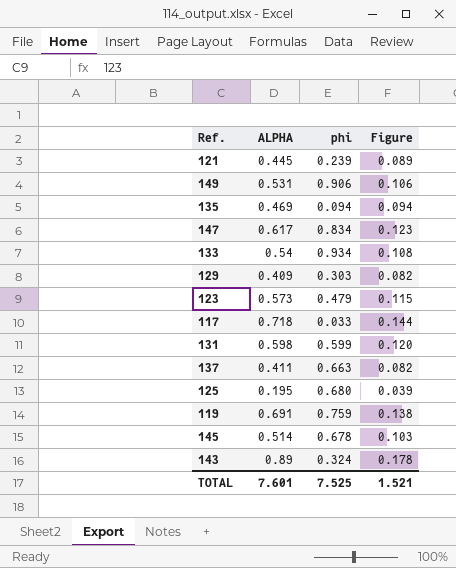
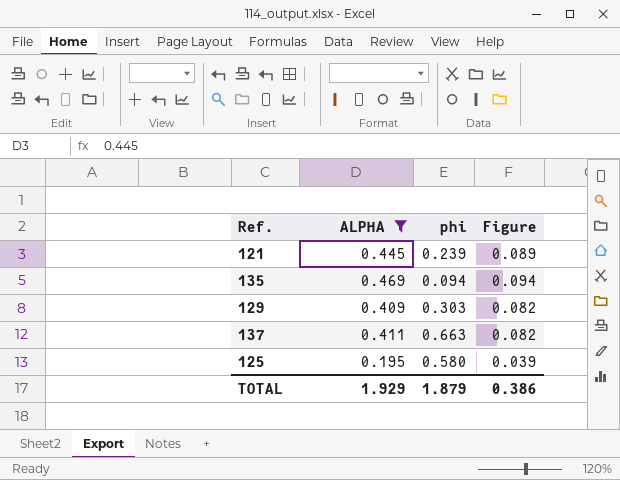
filter: none -> ALPHA <= 0.469
125 | phi: 0.680 -> 0.580
TOTAL | ALPHA: 7.601 -> 1.929
TOTAL | phi: 7.525 -> 1.879
TOTAL | Figure: 1.521 -> 0.386

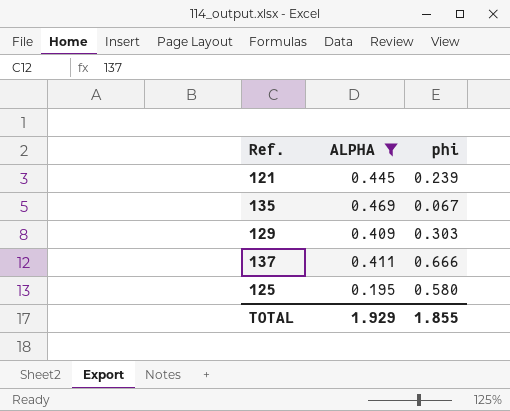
column Figure | formula: [ALPHA] * 0.2 -> none
135 | phi: 0.094 -> 0.067
137 | phi: 0.663 -> 0.666
TOTAL | phi: 1.879 -> 1.855

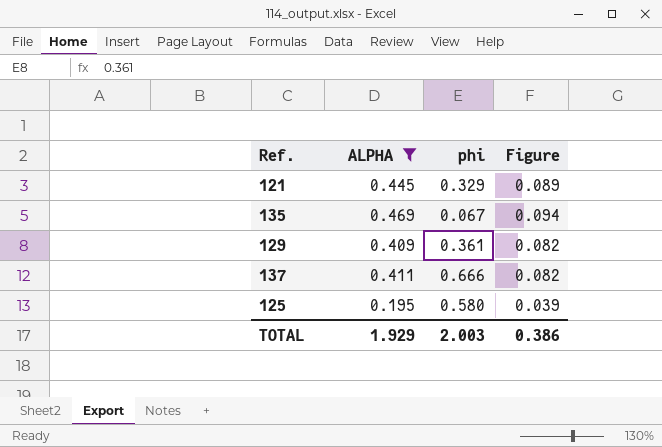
column Figure | formula: none -> [ALPHA] * 0.2
121 | phi: 0.239 -> 0.329
129 | phi: 0.303 -> 0.361
TOTAL | phi: 1.855 -> 2.003

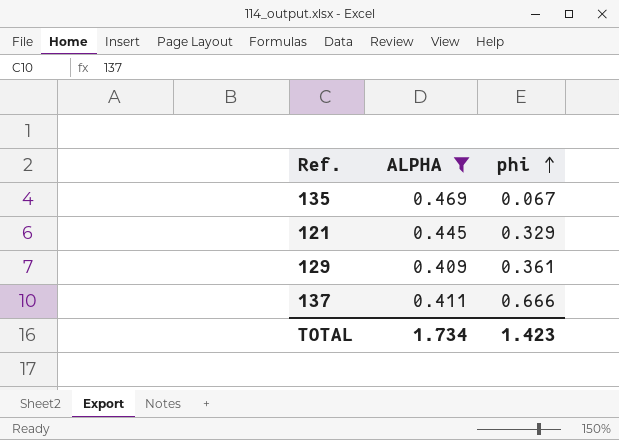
row order: none -> phi ascending
column Figure | formula: [ALPHA] * 0.2 -> none
row 125: 0.195 | 0.580 | 0.039 -> none
TOTAL | ALPHA: 1.929 -> 1.734
TOTAL | phi: 2.003 -> 1.423

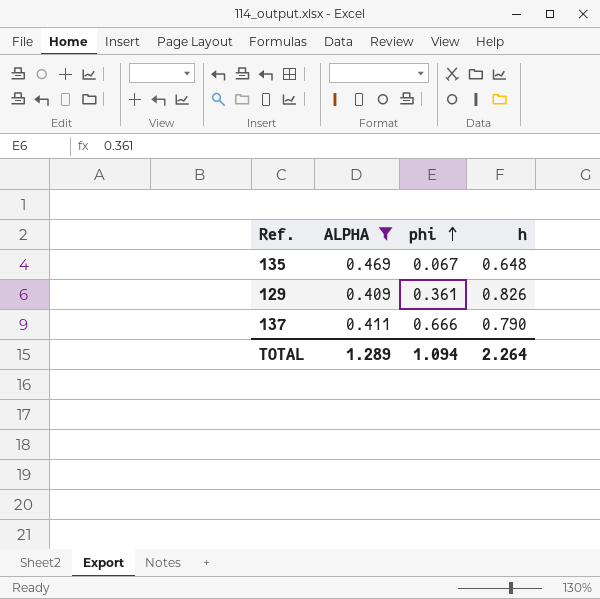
column h | position: none -> 4
row 121: 0.445 | 0.329 -> none
TOTAL | ALPHA: 1.734 -> 1.289
TOTAL | phi: 1.423 -> 1.094

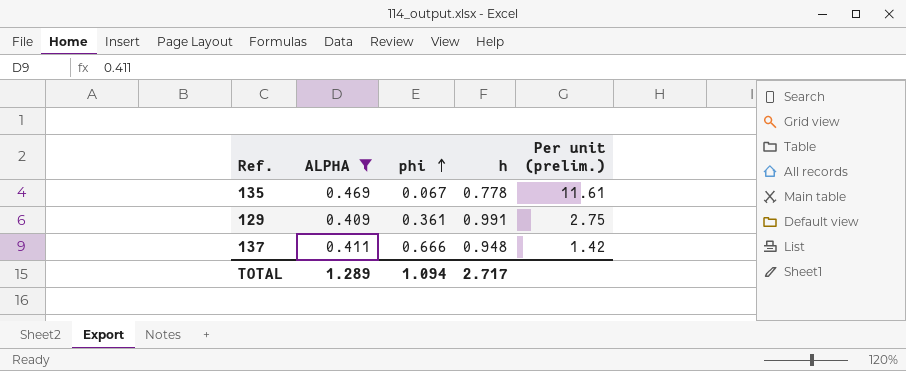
column Per unit (prelim.) | formula: none -> [h] / [phi]
135 | h: 0.648 -> 0.778
129 | h: 0.826 -> 0.991
137 | h: 0.790 -> 0.948
TOTAL | h: 2.264 -> 2.717

